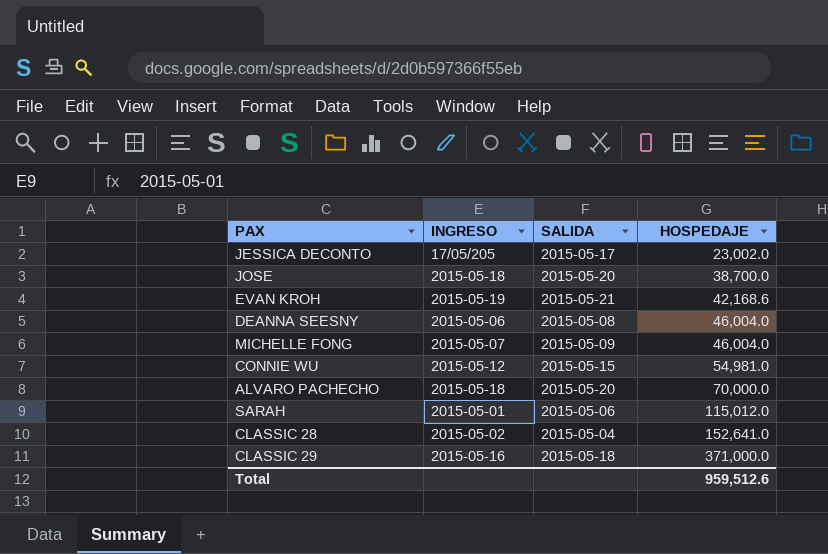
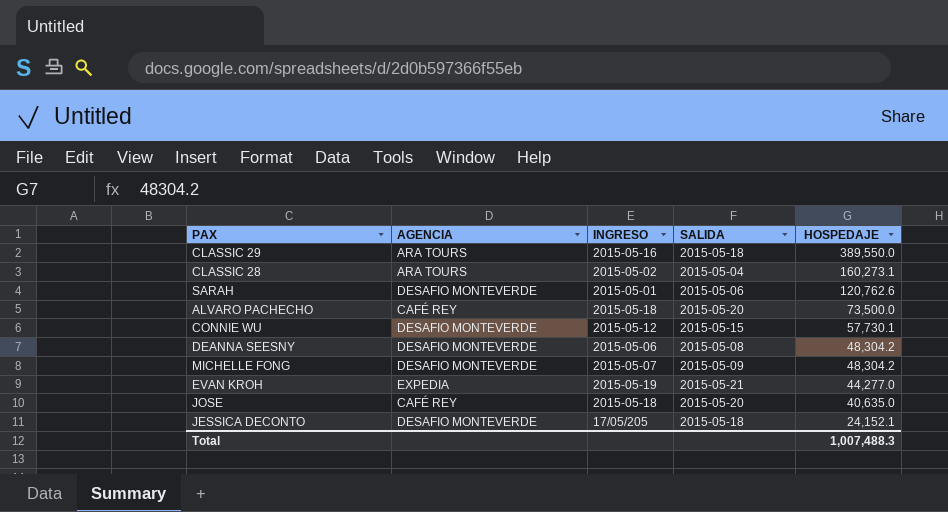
row order: HOSPEDAJE ascending -> HOSPEDAJE descending
column AGENCIA | position: none -> 2
CLASSIC 29 | HOSPEDAJE: 371,000.0 -> 389,550.0
CLASSIC 28 | HOSPEDAJE: 152,641.0 -> 160,273.1
SARAH | HOSPEDAJE: 115,012.0 -> 120,762.6
ALVARO PACHECHO | HOSPEDAJE: 70,000.0 -> 73,500.0
CONNIE WU | HOSPEDAJE: 54,981.0 -> 57,730.1
DEANNA SEESNY | HOSPEDAJE: 46,004.0 -> 48,304.2
MICHELLE FONG | HOSPEDAJE: 46,004.0 -> 48,304.2
EVAN KROH | HOSPEDAJE: 42,168.6 -> 44,277.0
JOSE | HOSPEDAJE: 38,700.0 -> 40,635.0
JESSICA DECONTO | SALIDA: 2015-05-17 -> 2015-05-18
JESSICA DECONTO | HOSPEDAJE: 23,002.0 -> 24,152.1
Total | HOSPEDAJE: 959,512.6 -> 1,007,488.3

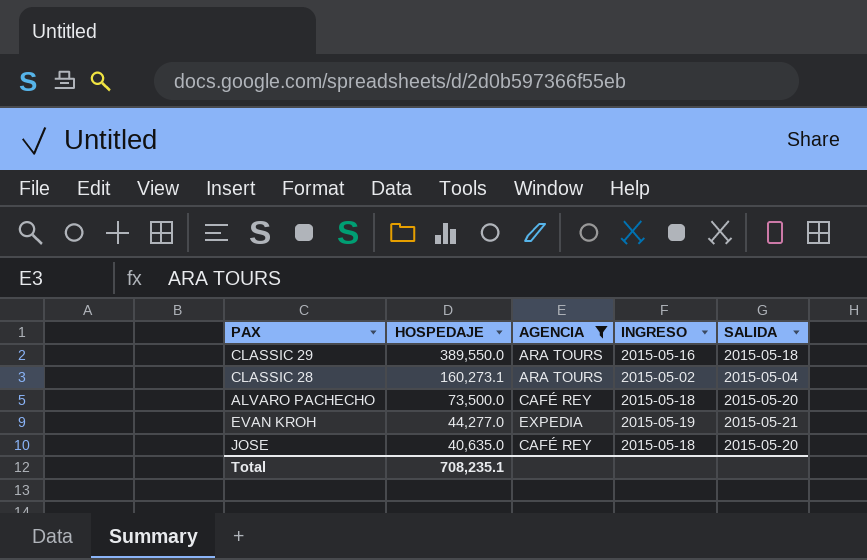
filter: none -> AGENCIA != DESAFIO MONTEVERDE
column HOSPEDAJE | position: 5 -> 2
Total | HOSPEDAJE: 1,007,488.3 -> 708,235.1

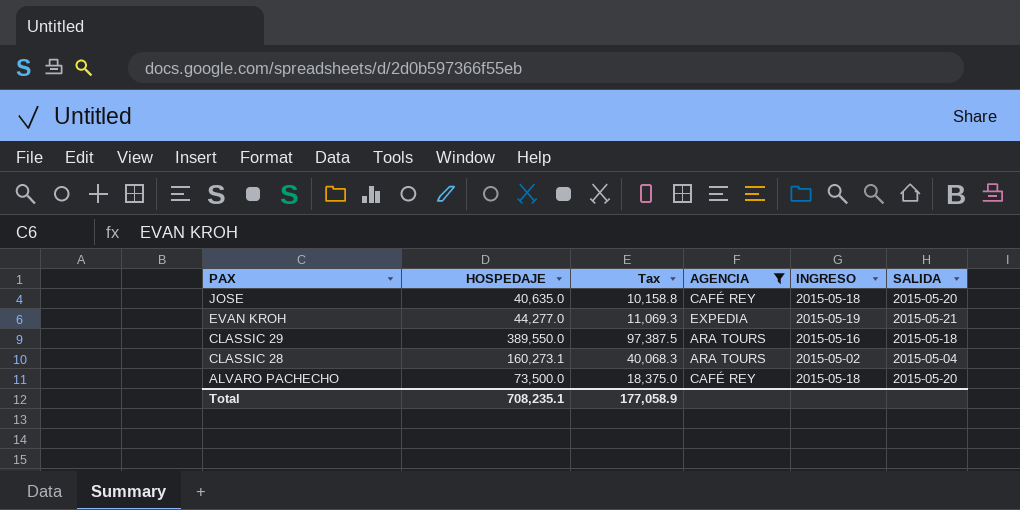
row order: HOSPEDAJE descending -> PAX descending
column Tax | formula: none -> [HOSPEDAJE] * 0.25

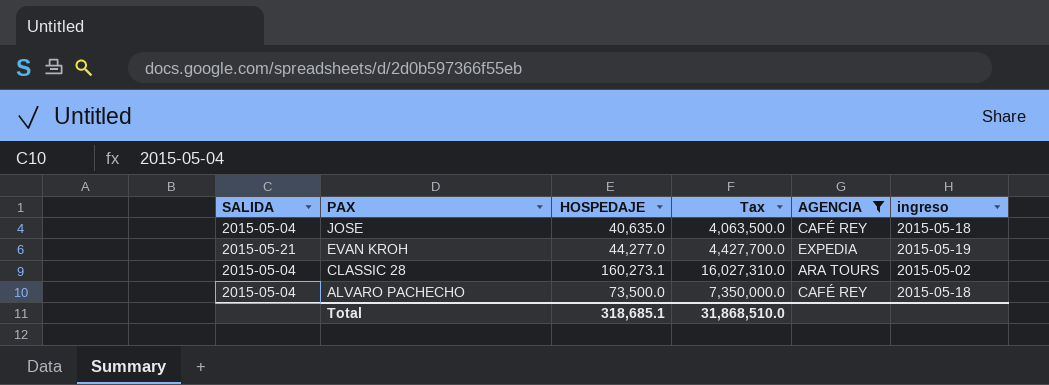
column SALIDA | position: 6 -> 1
column Tax | formula: [HOSPEDAJE] * 0.25 -> [HOSPEDAJE] * 100
column name: INGRESO -> ingreso
row CLASSIC 29: 389,550.0 | 97,387.5 | ARA TOURS | 2015-05-16 | 2015-05-18 -> none
JOSE | SALIDA: 2015-05-20 -> 2015-05-04
ALVARO PACHECHO | SALIDA: 2015-05-20 -> 2015-05-04
Total | HOSPEDAJE: 708,235.1 -> 318,685.1
Total | Tax: 177,058.9 -> 31,868,510.0

